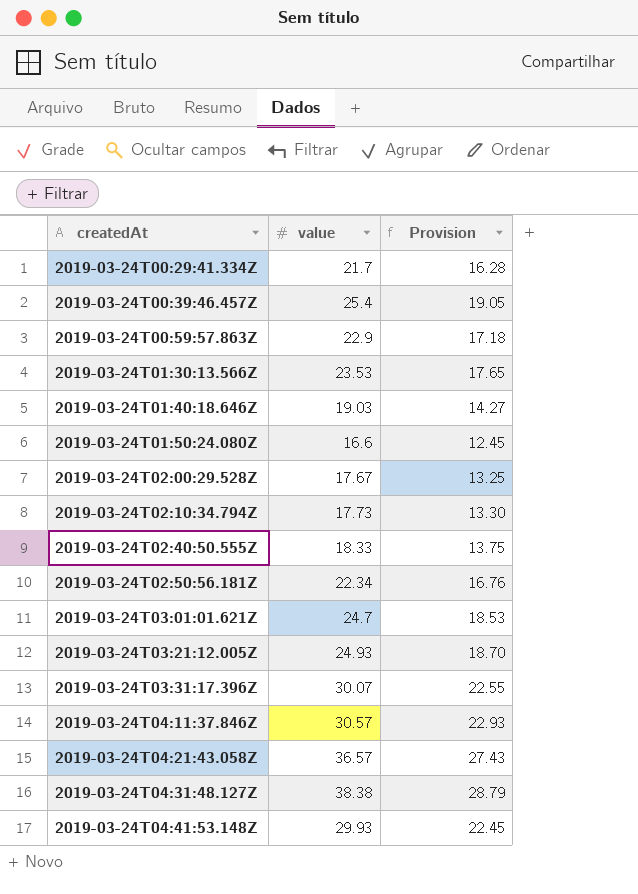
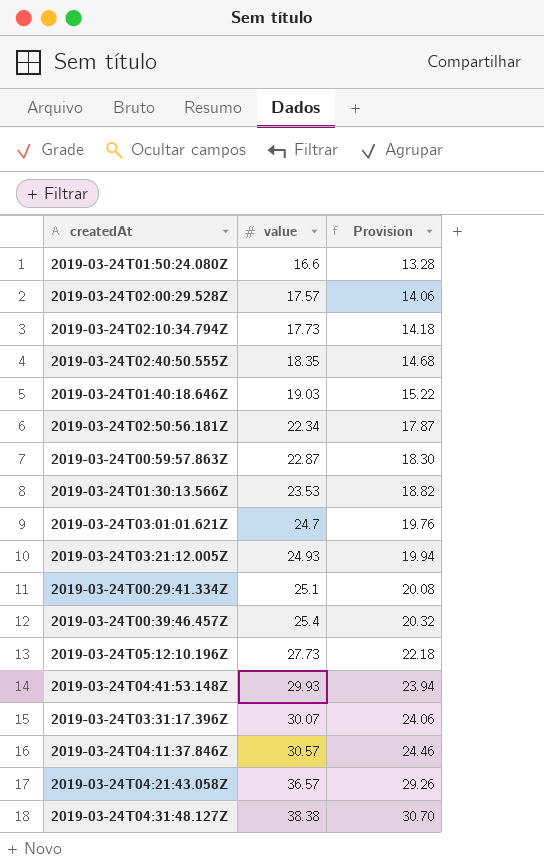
row order: createdAt ascending -> value ascending
column Provision | formula: [value] * 0.75 -> [value] * 0.8
2019-03-24T02:00:29.528Z | value: 17.67 -> 17.57
2019-03-24T02:40:50.555Z | value: 18.33 -> 18.35
2019-03-24T00:59:57.863Z | value: 22.9 -> 22.87
2019-03-24T00:29:41.334Z | value: 21.7 -> 25.1
row 2019-03-24T05:12:10.196Z: none -> 27.73 | 22.18

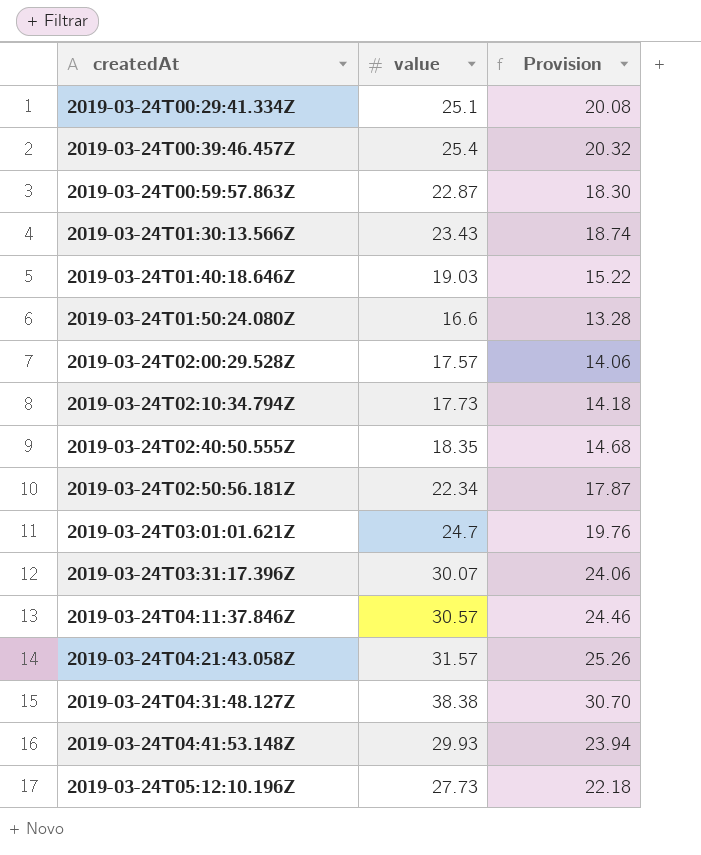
row order: value ascending -> createdAt ascending
row 2019-03-24T03:21:12.005Z: 24.93 | 19.94 -> none
2019-03-24T01:30:13.566Z | value: 23.53 -> 23.43
2019-03-24T01:30:13.566Z | Provision: 18.82 -> 18.74
2019-03-24T04:21:43.058Z | value: 36.57 -> 31.57
2019-03-24T04:21:43.058Z | Provision: 29.26 -> 25.26

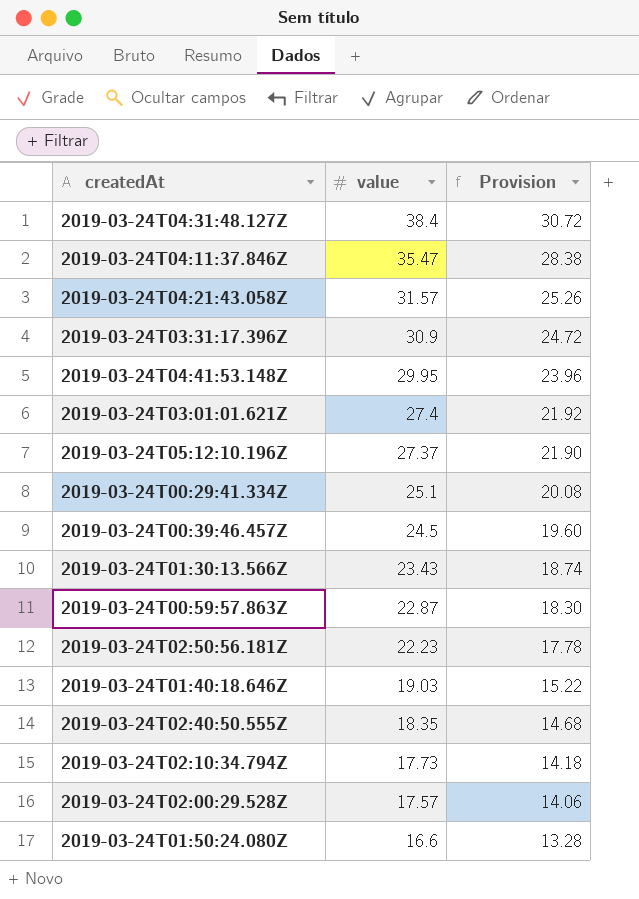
row order: createdAt ascending -> value descending
2019-03-24T04:31:48.127Z | value: 38.38 -> 38.4
2019-03-24T04:31:48.127Z | Provision: 30.70 -> 30.72
2019-03-24T04:11:37.846Z | value: 30.57 -> 35.47
2019-03-24T04:11:37.846Z | Provision: 24.46 -> 28.38
2019-03-24T03:31:17.396Z | value: 30.07 -> 30.9
2019-03-24T03:31:17.396Z | Provision: 24.06 -> 24.72
2019-03-24T04:41:53.148Z | value: 29.93 -> 29.95
2019-03-24T04:41:53.148Z | Provision: 23.94 -> 23.96
2019-03-24T03:01:01.621Z | value: 24.7 -> 27.4
2019-03-24T03:01:01.621Z | Provision: 19.76 -> 21.92
2019-03-24T05:12:10.196Z | value: 27.73 -> 27.37
2019-03-24T05:12:10.196Z | Provision: 22.18 -> 21.90
2019-03-24T00:39:46.457Z | value: 25.4 -> 24.5
2019-03-24T00:39:46.457Z | Provision: 20.32 -> 19.60
2019-03-24T02:50:56.181Z | value: 22.34 -> 22.23
2019-03-24T02:50:56.181Z | Provision: 17.87 -> 17.78

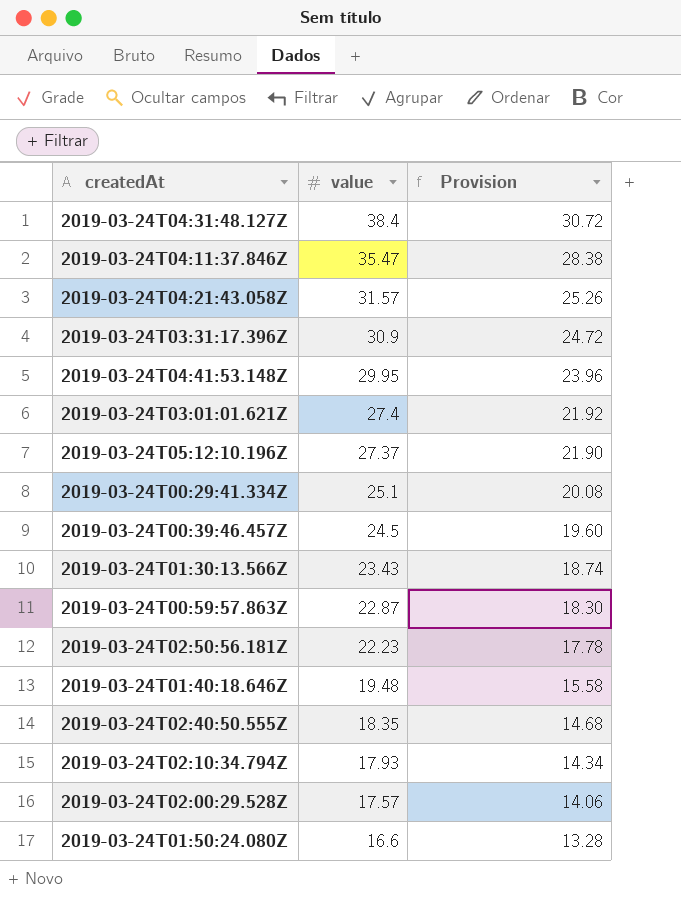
2019-03-24T01:40:18.646Z | value: 19.03 -> 19.48
2019-03-24T01:40:18.646Z | Provision: 15.22 -> 15.58
2019-03-24T02:10:34.794Z | value: 17.73 -> 17.93
2019-03-24T02:10:34.794Z | Provision: 14.18 -> 14.34

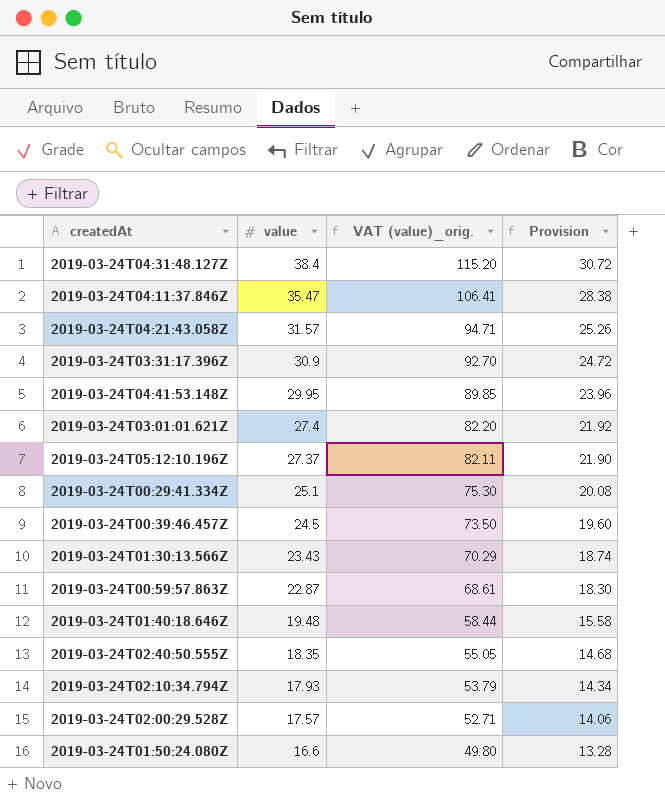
column VAT (value)_orig. | formula: none -> [value] * 3
row 2019-03-24T02:50:56.181Z: 22.23 | 17.78 -> none

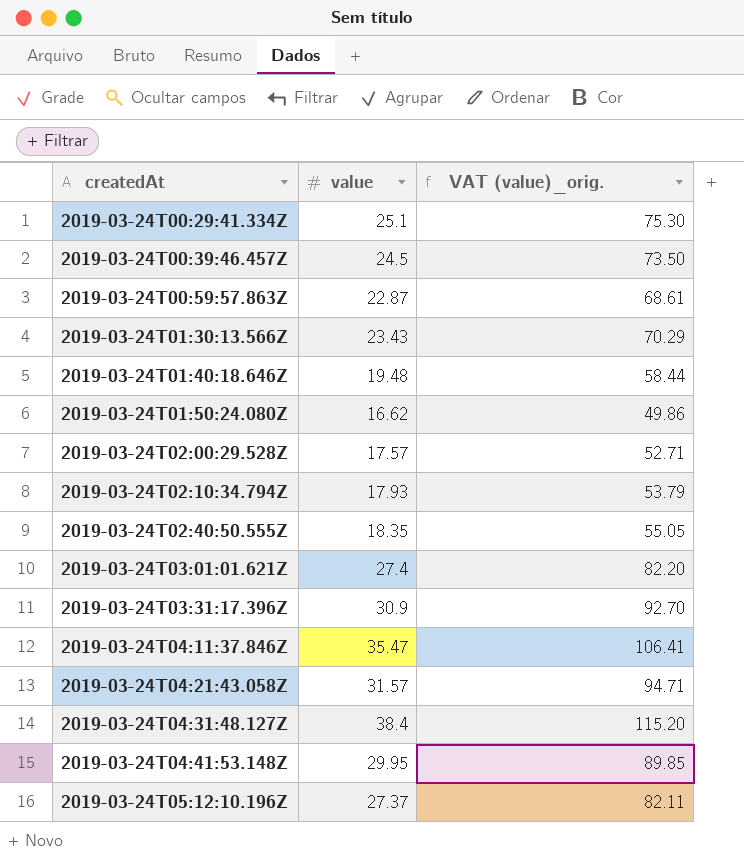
row order: value descending -> createdAt ascending
column Provision | formula: [value] * 0.8 -> none
2019-03-24T01:50:24.080Z | value: 16.6 -> 16.62
2019-03-24T01:50:24.080Z | VAT (value)_orig.: 49.80 -> 49.86

